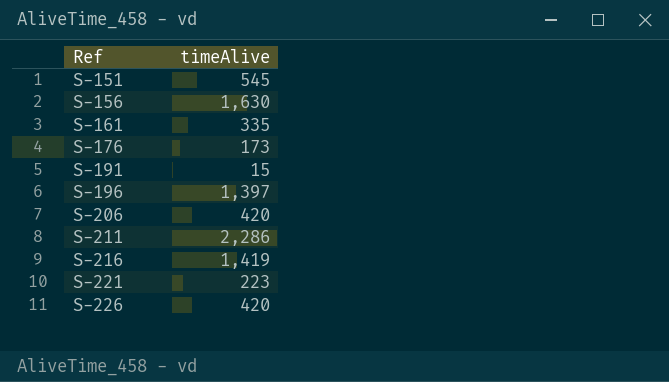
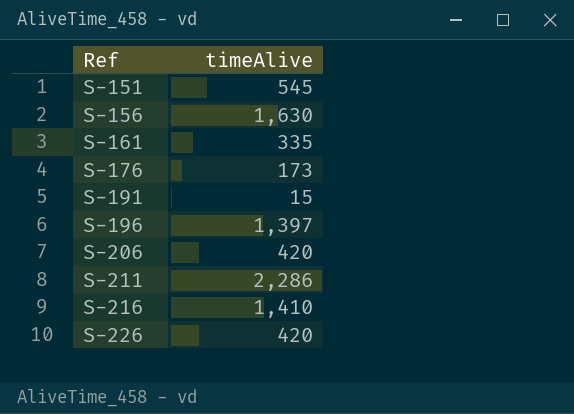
row S-221: 223 -> none
S-216 | timeAlive: 1,419 -> 1,410

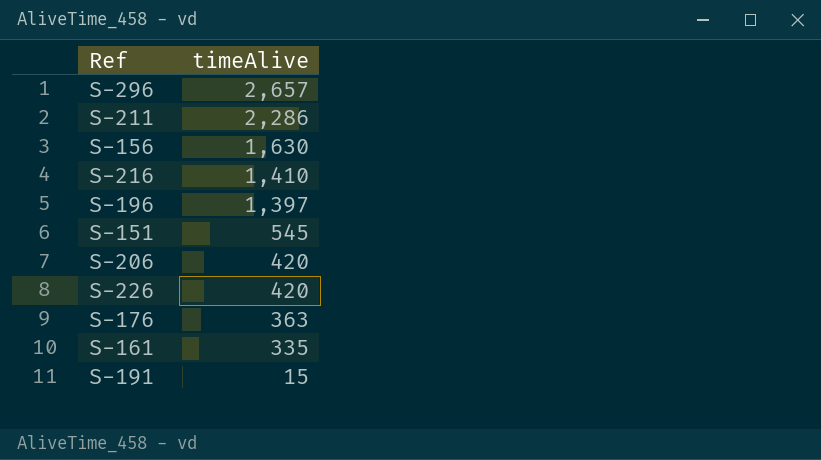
row order: Ref ascending -> timeAlive descending
row S-296: none -> 2,657
S-176 | timeAlive: 173 -> 363

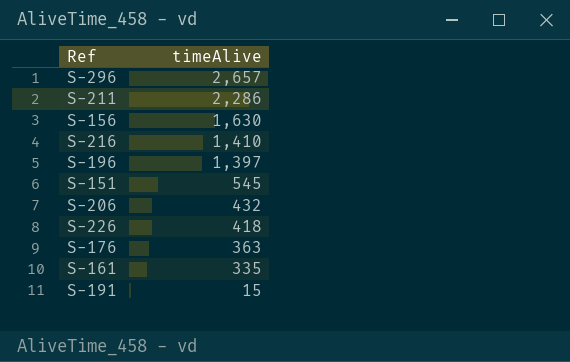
S-206 | timeAlive: 420 -> 432
S-226 | timeAlive: 420 -> 418

